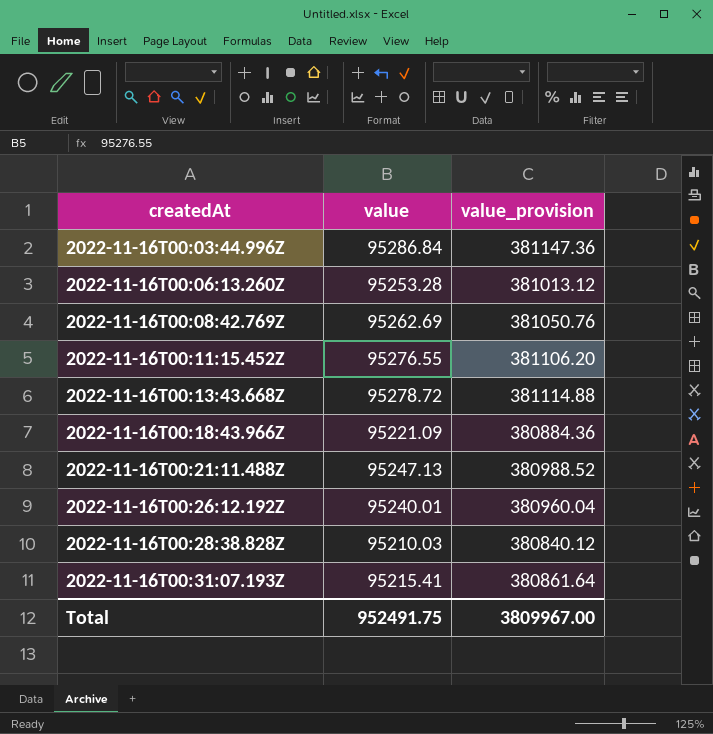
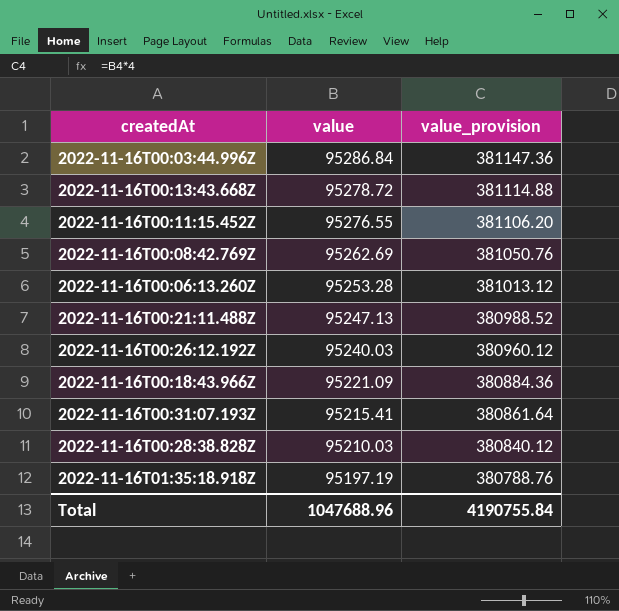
row order: createdAt ascending -> value descending
2022-11-16T00:26:12.192Z | value: 95240.01 -> 95240.03
2022-11-16T00:26:12.192Z | value_provision: 380960.04 -> 380960.12
row 2022-11-16T01:35:18.918Z: none -> 95197.19 | 380788.76
Total | value: 952491.75 -> 1047688.96
Total | value_provision: 3809967.00 -> 4190755.84

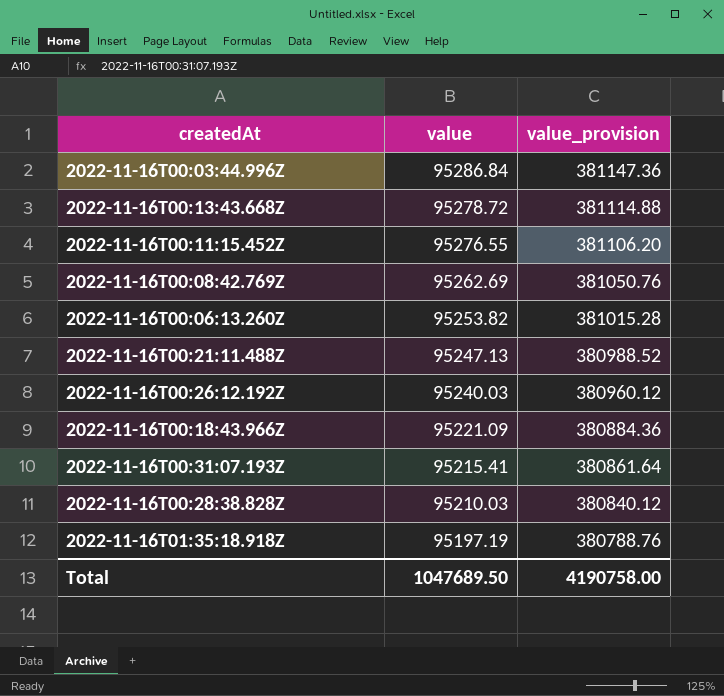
2022-11-16T00:06:13.260Z | value: 95253.28 -> 95253.82
2022-11-16T00:06:13.260Z | value_provision: 381013.12 -> 381015.28
Total | value: 1047688.96 -> 1047689.50
Total | value_provision: 4190755.84 -> 4190758.00

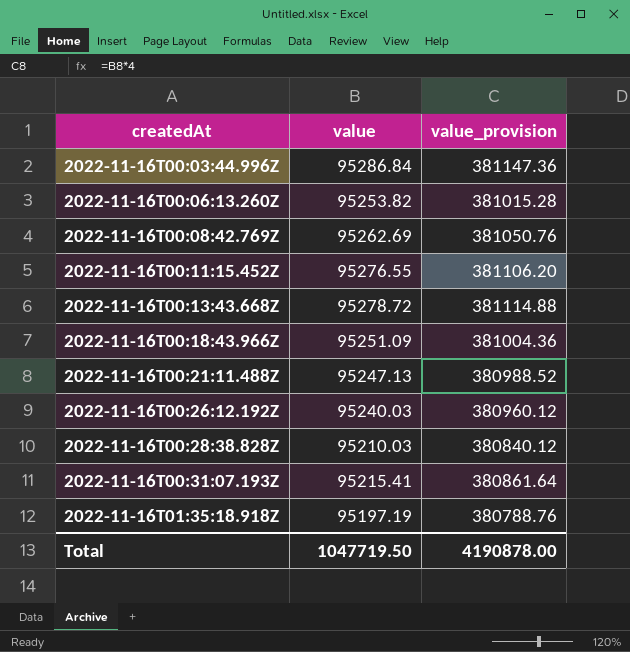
row order: value descending -> createdAt ascending
2022-11-16T00:18:43.966Z | value: 95221.09 -> 95251.09
2022-11-16T00:18:43.966Z | value_provision: 380884.36 -> 381004.36
Total | value: 1047689.50 -> 1047719.50
Total | value_provision: 4190758.00 -> 4190878.00

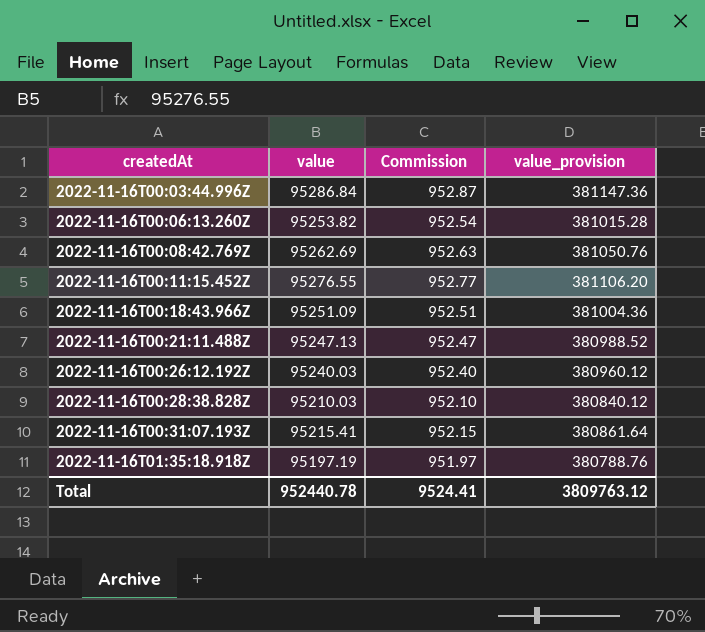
column Commission | formula: none -> [value] * 0.01
row 2022-11-16T00:13:43.668Z: 95278.72 | 381114.88 -> none
Total | value: 1047719.50 -> 952440.78
Total | value_provision: 4190878.00 -> 3809763.12

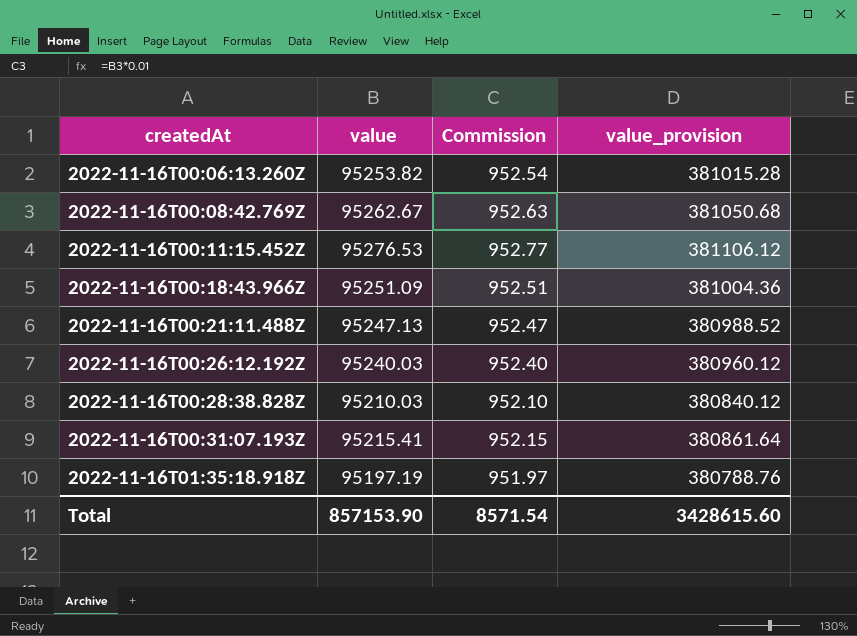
row 2022-11-16T00:03:44.996Z: 95286.84 | 952.87 | 381147.36 -> none
2022-11-16T00:08:42.769Z | value: 95262.69 -> 95262.67
2022-11-16T00:08:42.769Z | value_provision: 381050.76 -> 381050.68
2022-11-16T00:11:15.452Z | value: 95276.55 -> 95276.53
2022-11-16T00:11:15.452Z | value_provision: 381106.20 -> 381106.12
Total | value: 952440.78 -> 857153.90
Total | Commission: 9524.41 -> 8571.54
Total | value_provision: 3809763.12 -> 3428615.60

